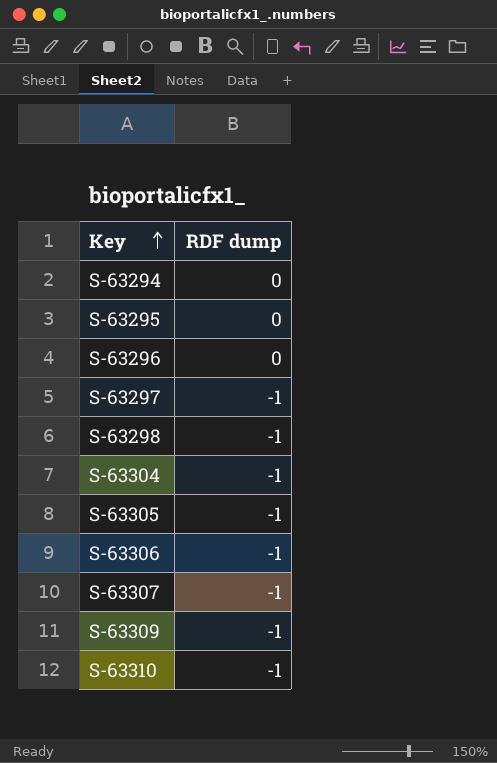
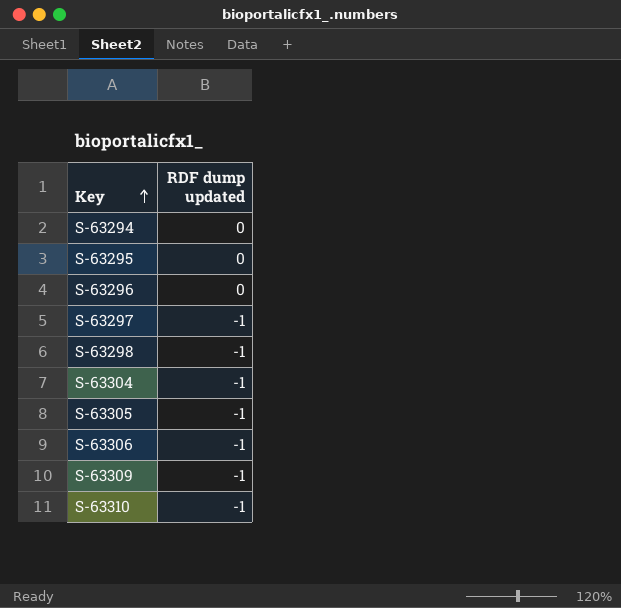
column name: RDF dump -> RDF dump updated
row S-63307: -1 -> none

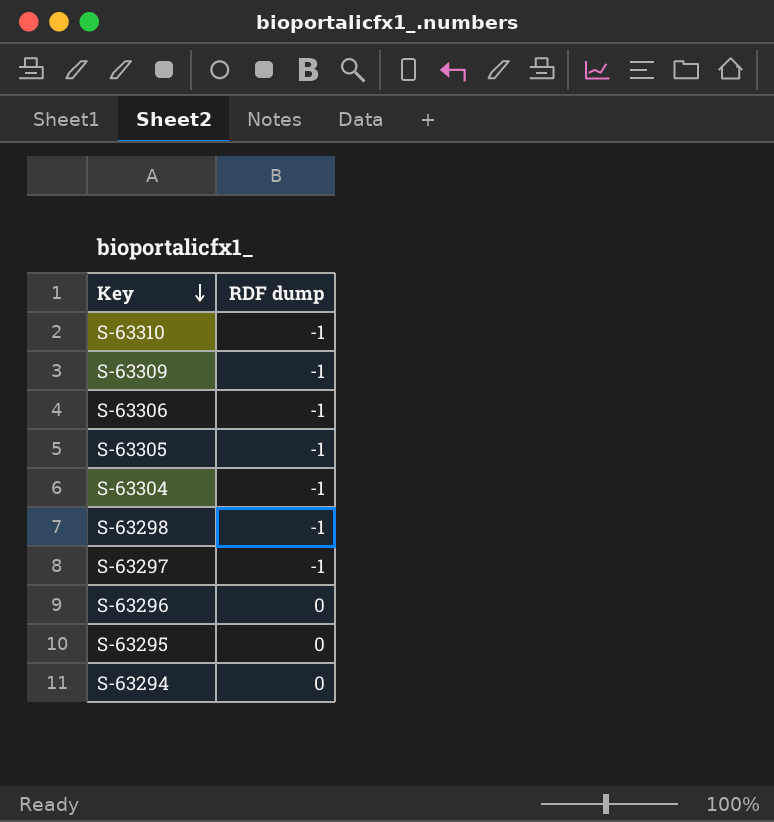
row order: Key ascending -> Key descending
column name: RDF dump updated -> RDF dump

